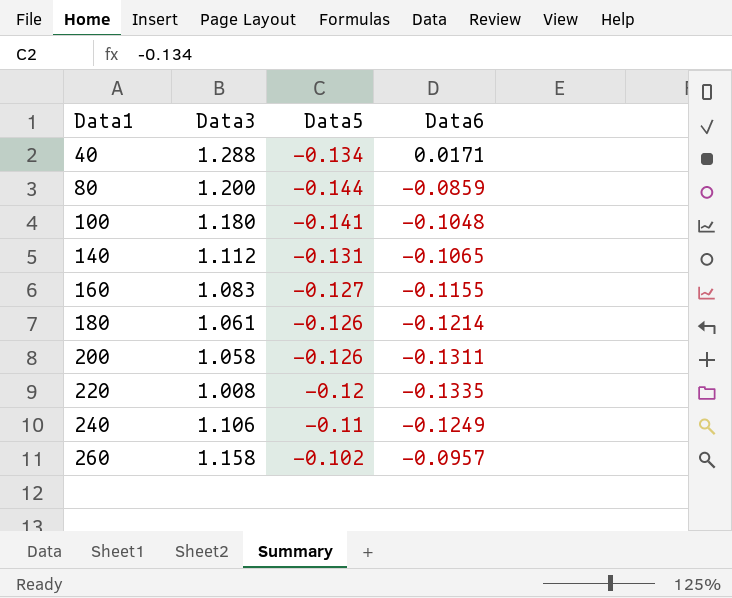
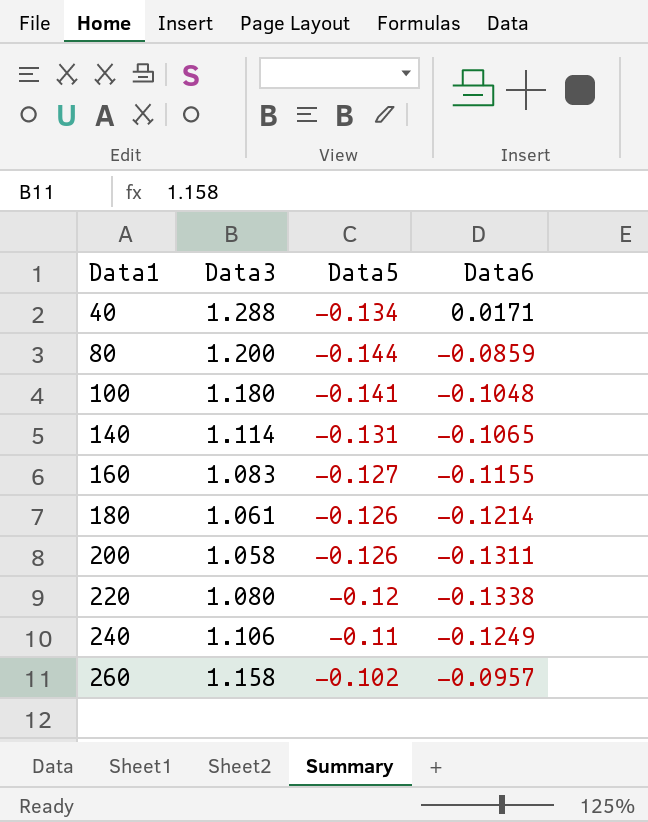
140 | Data3: 1.112 -> 1.114
220 | Data3: 1.008 -> 1.080
220 | Data6: -0.1335 -> -0.1338

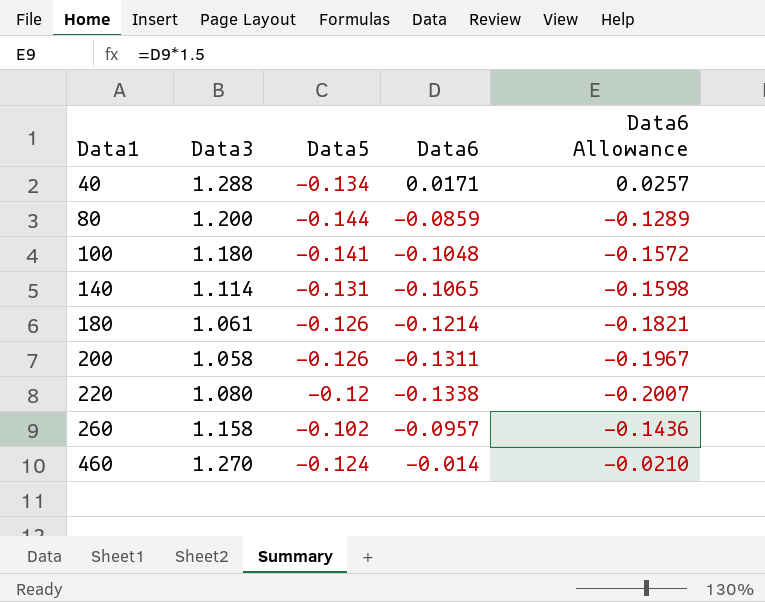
column Data6 Allowance | formula: none -> [Data6] * 1.5
row 160: 1.083 | -0.127 | -0.1155 -> none
row 240: 1.106 | -0.11 | -0.1249 -> none
row 460: none -> 1.270 | -0.124 | -0.014 | -0.0210

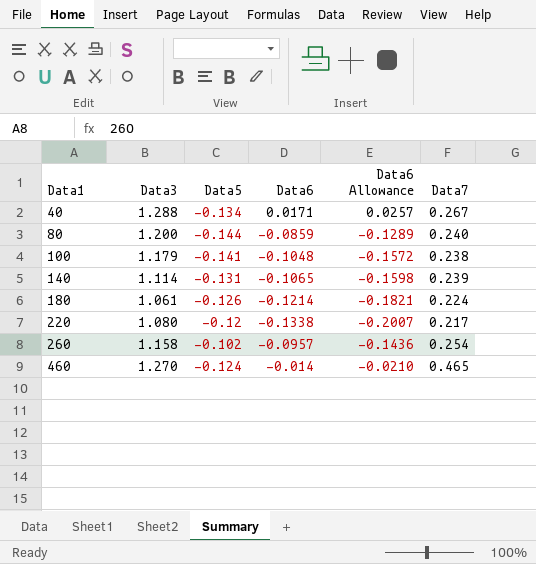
column Data7 | position: none -> 6
row 200: 1.058 | -0.126 | -0.1311 | -0.1967 -> none
100 | Data3: 1.180 -> 1.179

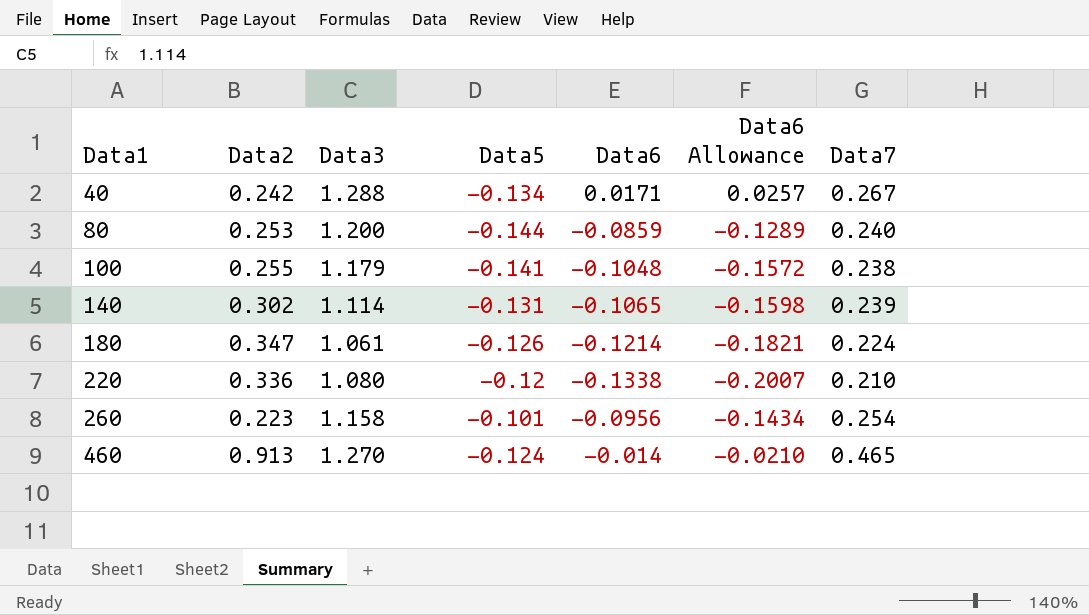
column Data2 | position: none -> 2
220 | Data7: 0.217 -> 0.210
260 | Data5: -0.102 -> -0.101
260 | Data6: -0.0957 -> -0.0956
260 | Data6 Allowance: -0.1436 -> -0.1434

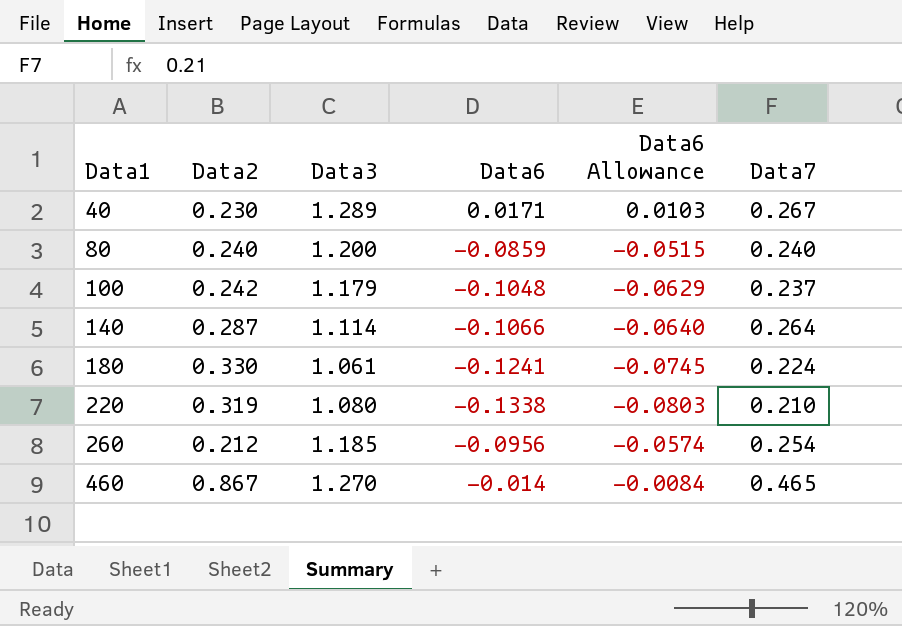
column Data5 | position: 4 -> none
column Data6 Allowance | formula: [Data6] * 1.5 -> [Data6] * 0.6
40 | Data2: 0.242 -> 0.230
40 | Data3: 1.288 -> 1.289
80 | Data2: 0.253 -> 0.240
100 | Data2: 0.255 -> 0.242
100 | Data7: 0.238 -> 0.237
140 | Data2: 0.302 -> 0.287
140 | Data6: -0.1065 -> -0.1066
140 | Data7: 0.239 -> 0.264
180 | Data2: 0.347 -> 0.330
180 | Data6: -0.1214 -> -0.1241
220 | Data2: 0.336 -> 0.319
260 | Data2: 0.223 -> 0.212
260 | Data3: 1.158 -> 1.185
460 | Data2: 0.913 -> 0.867

